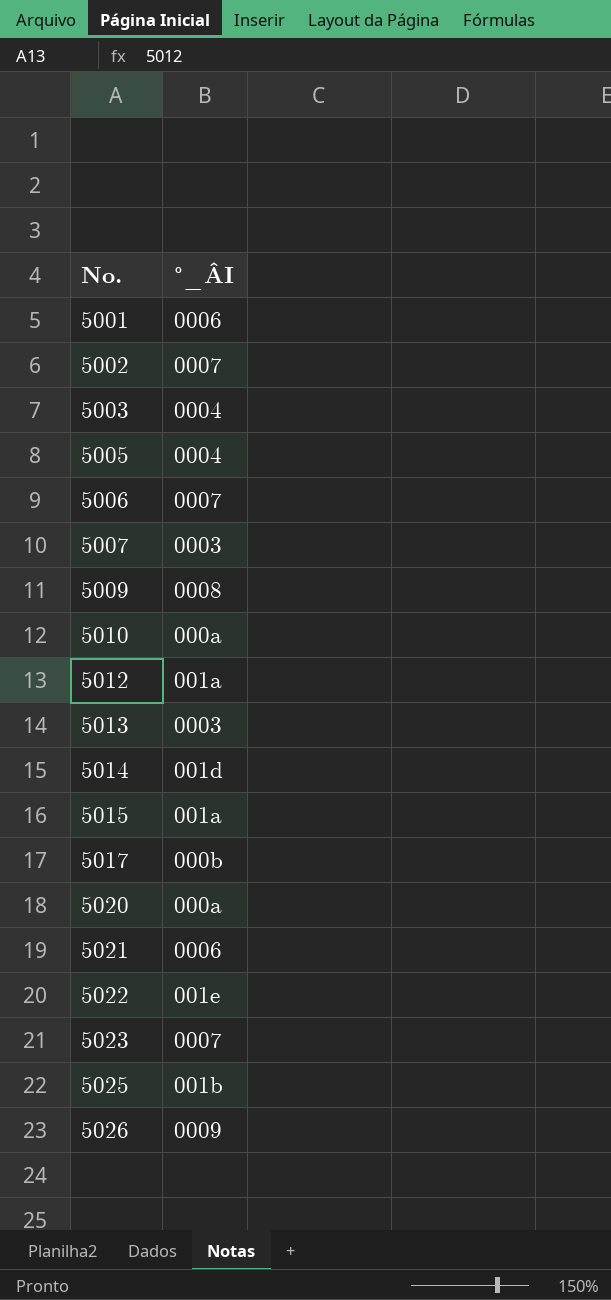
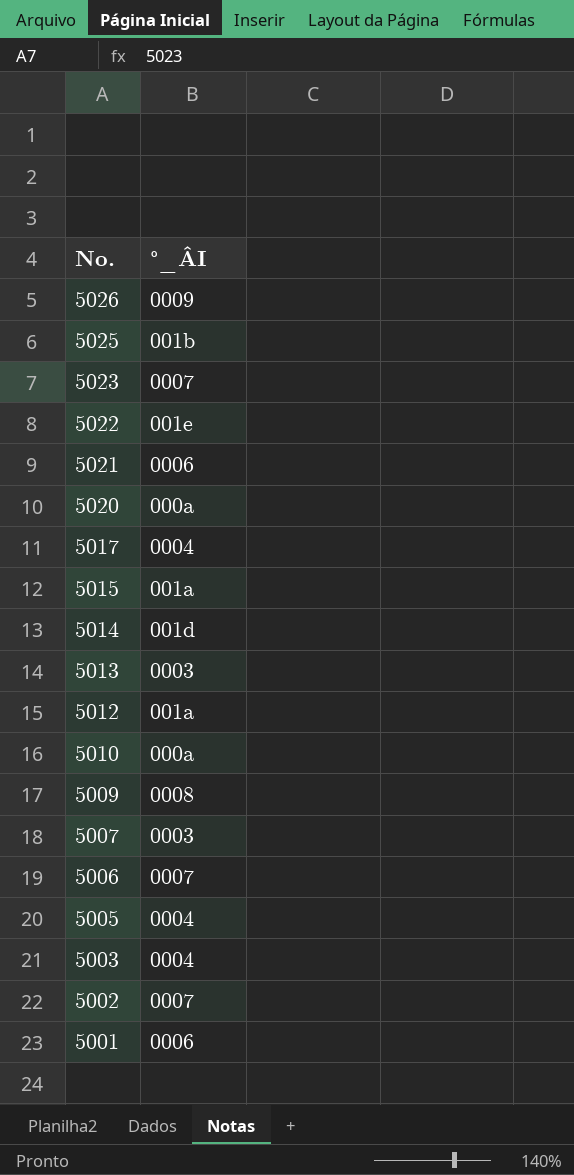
row order: No. ascending -> No. descending
5017 | °_ÂI: 000b -> 0004

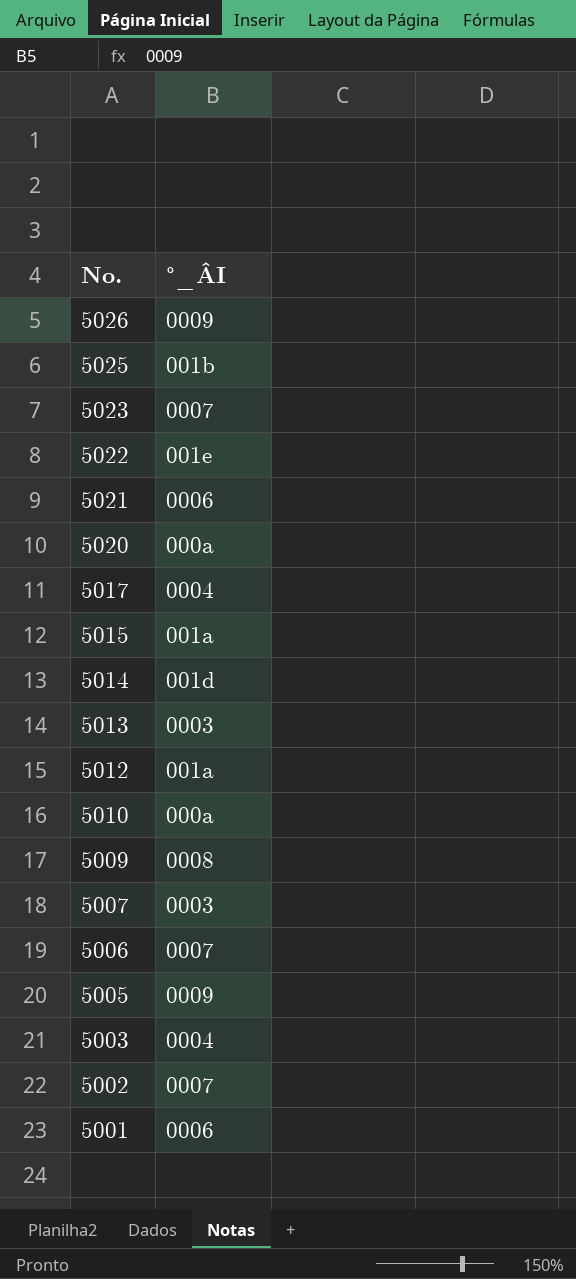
5005 | °_ÂI: 0004 -> 0009

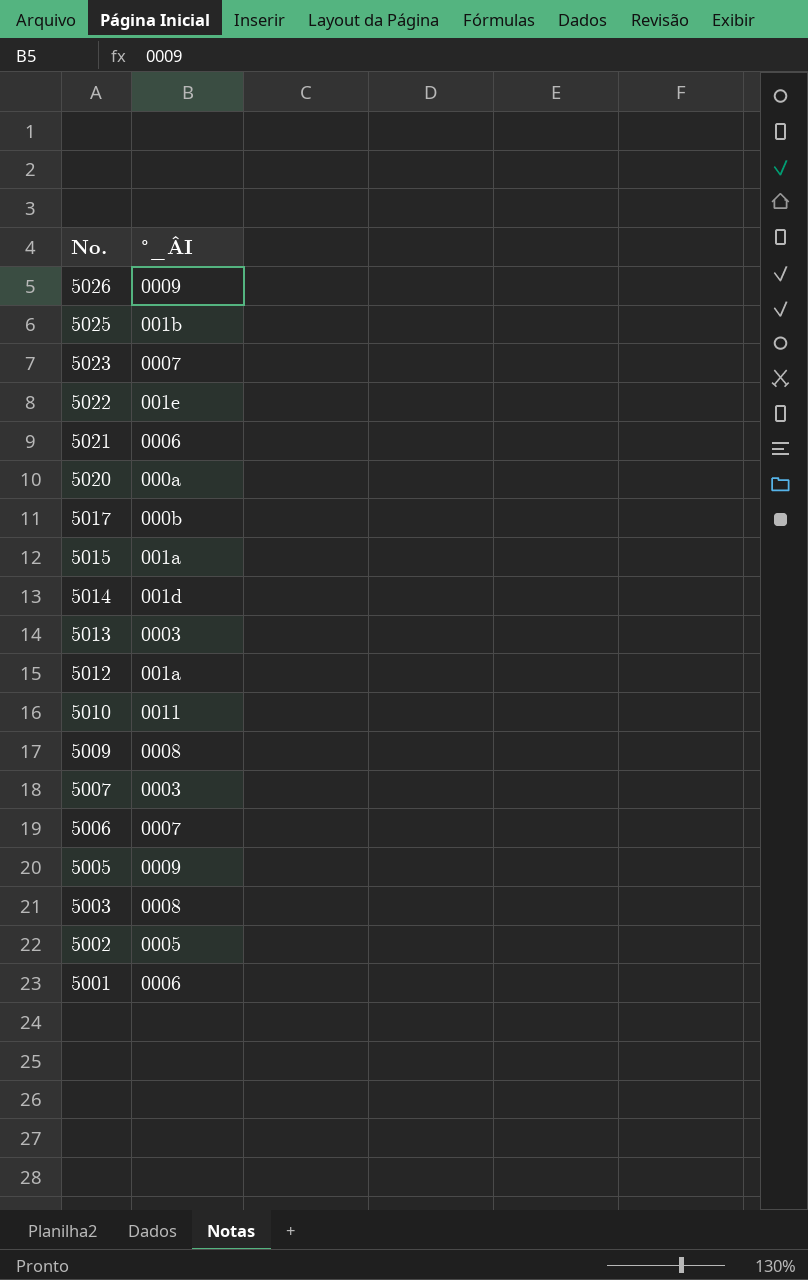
5017 | °_ÂI: 0004 -> 000b
5010 | °_ÂI: 000a -> 0011
5003 | °_ÂI: 0004 -> 0008
5002 | °_ÂI: 0007 -> 0005

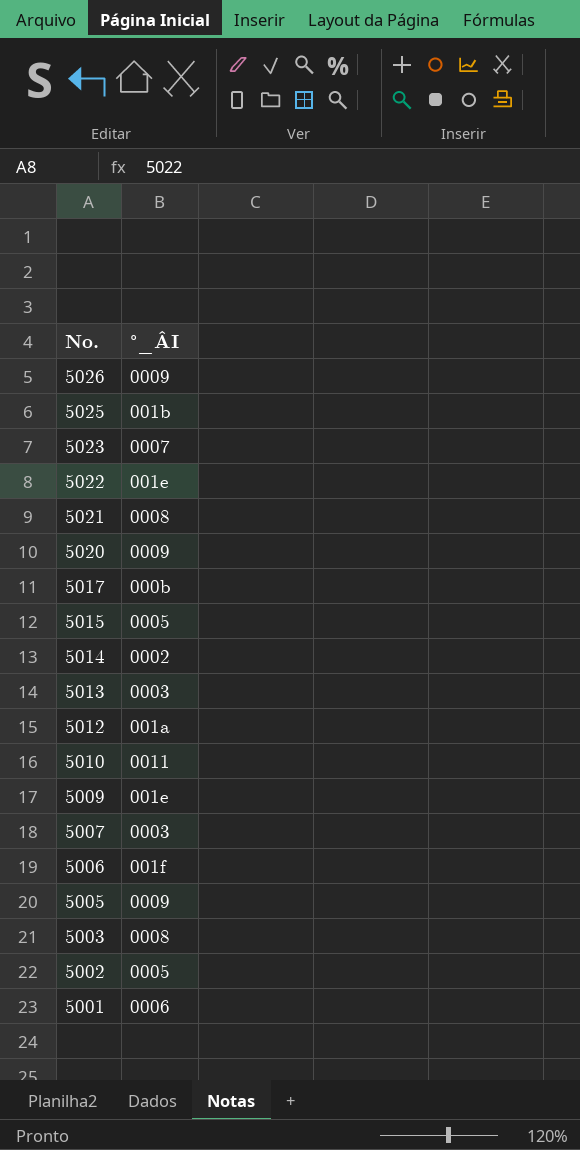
5021 | °_ÂI: 0006 -> 0008
5020 | °_ÂI: 000a -> 0009
5015 | °_ÂI: 001a -> 0005
5014 | °_ÂI: 001d -> 0002
5009 | °_ÂI: 0008 -> 001e
5006 | °_ÂI: 0007 -> 001f

